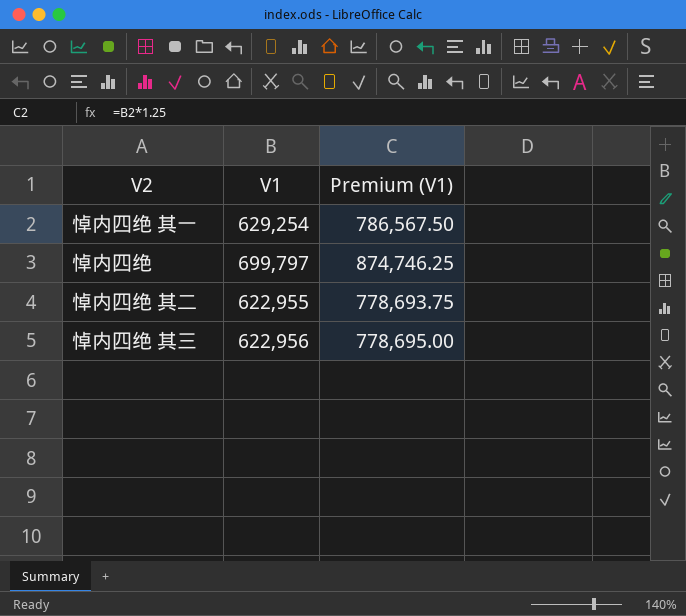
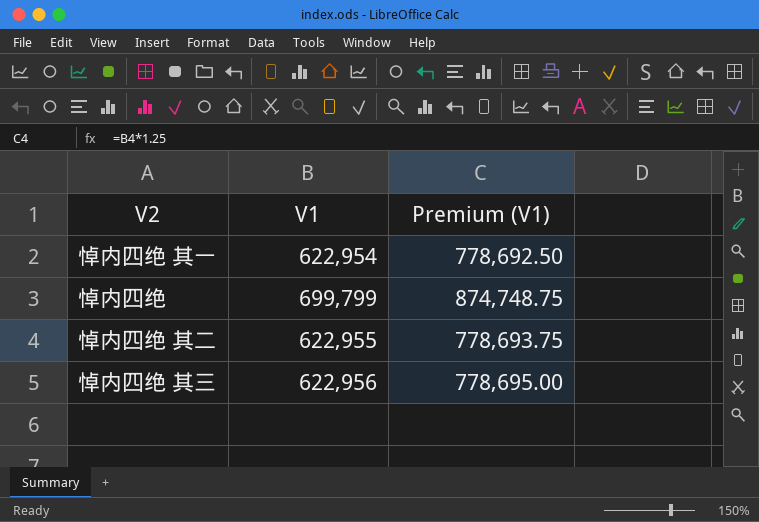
悼内四绝 其一 | V1: 629,254 -> 622,954
悼内四绝 其一 | Premium (V1): 786,567.50 -> 778,692.50
悼内四绝 | V1: 699,797 -> 699,799
悼内四绝 | Premium (V1): 874,746.25 -> 874,748.75

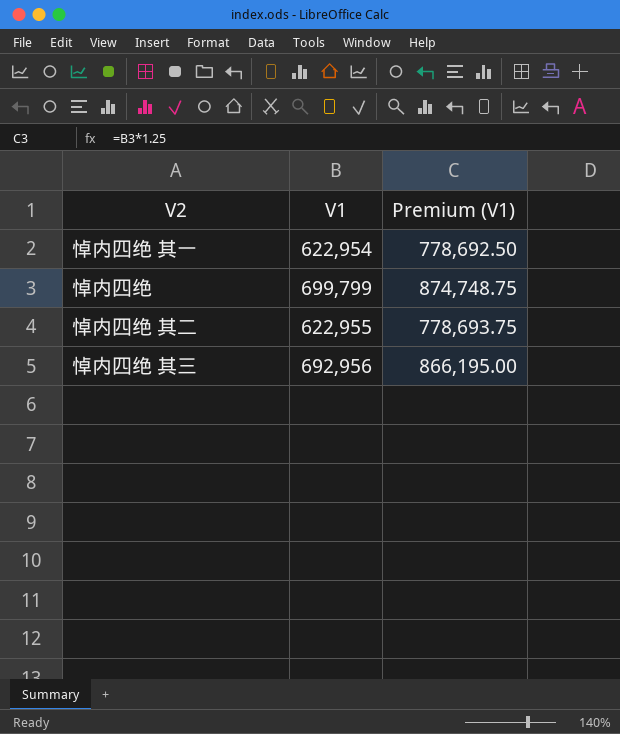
悼内四绝 其三 | V1: 622,956 -> 692,956
悼内四绝 其三 | Premium (V1): 778,695.00 -> 866,195.00

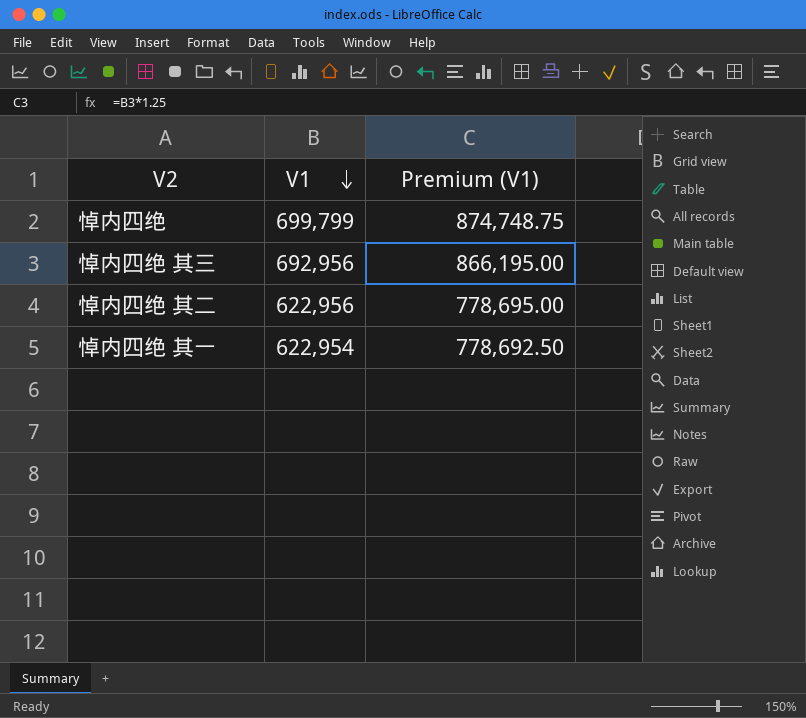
row order: none -> V1 descending
悼内四绝 其二 | V1: 622,955 -> 622,956
悼内四绝 其二 | Premium (V1): 778,693.75 -> 778,695.00

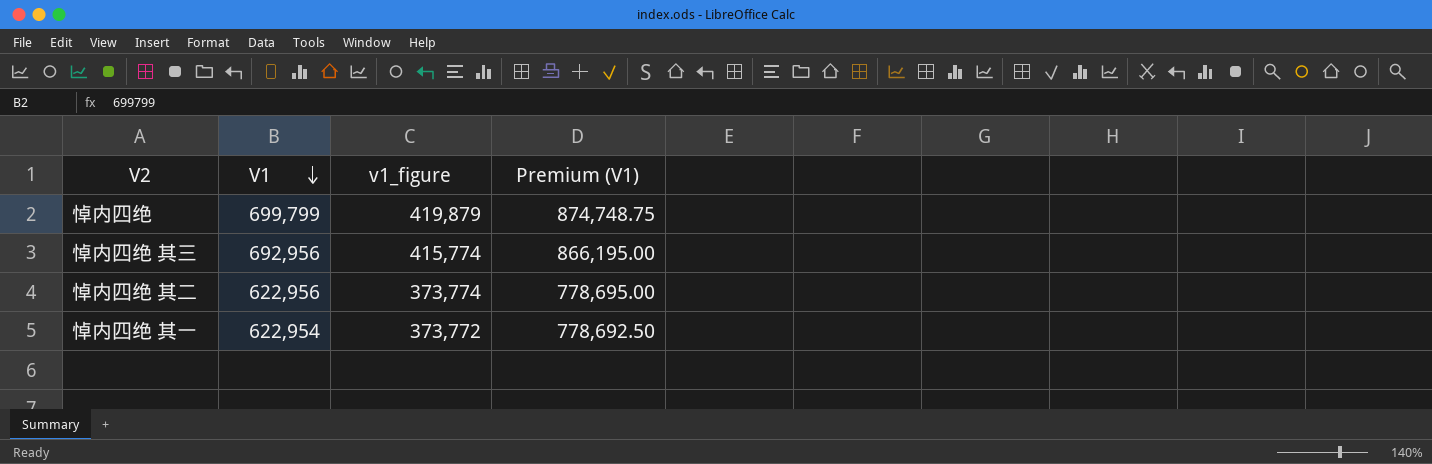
column v1_figure | formula: none -> [V1] * 0.6

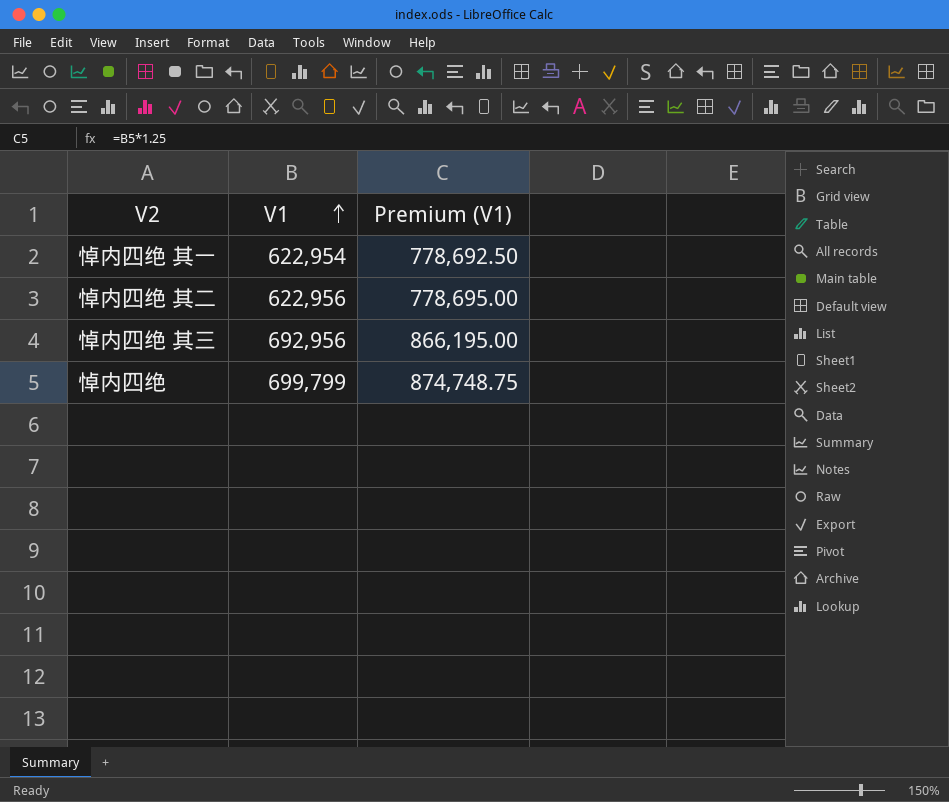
row order: V1 descending -> V1 ascending
column v1_figure | formula: [V1] * 0.6 -> none

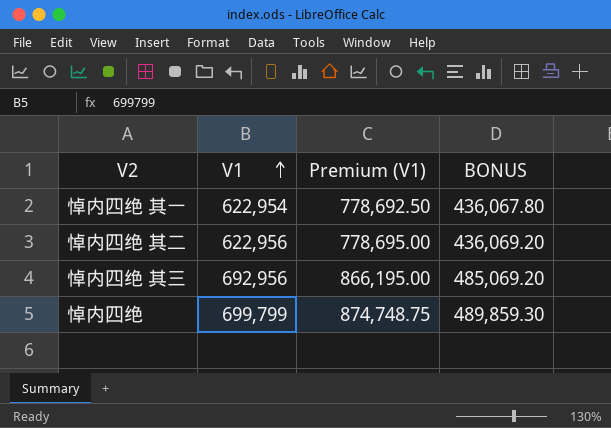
column BONUS | formula: none -> [V1] * 0.7

